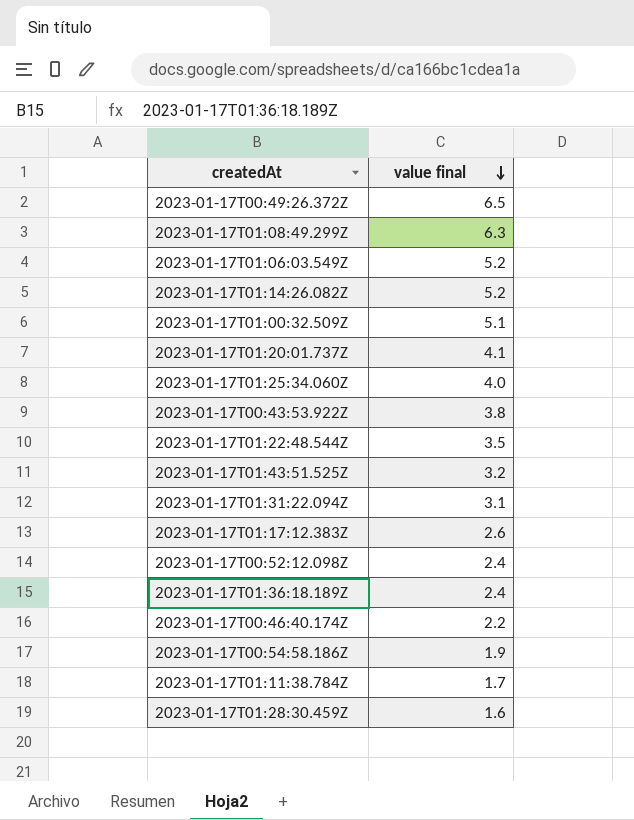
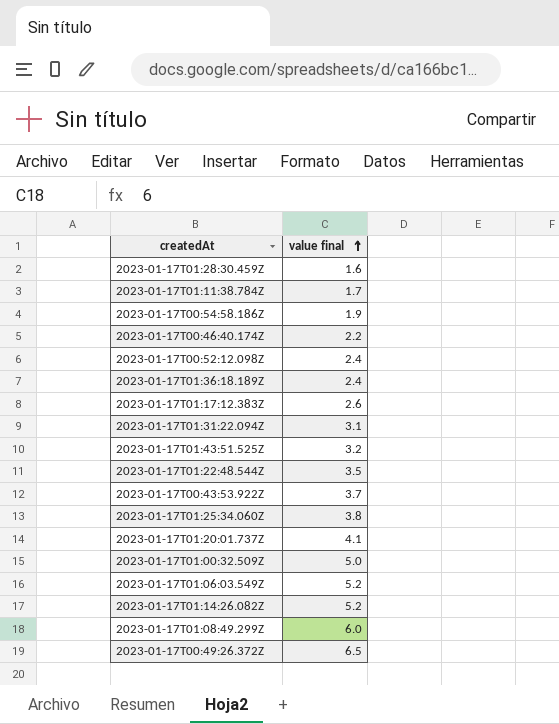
row order: value final descending -> value final ascending
2023-01-17T00:43:53.922Z | value final: 3.8 -> 3.7
2023-01-17T01:25:34.060Z | value final: 4.0 -> 3.8
2023-01-17T01:00:32.509Z | value final: 5.1 -> 5.0
2023-01-17T01:08:49.299Z | value final: 6.3 -> 6.0

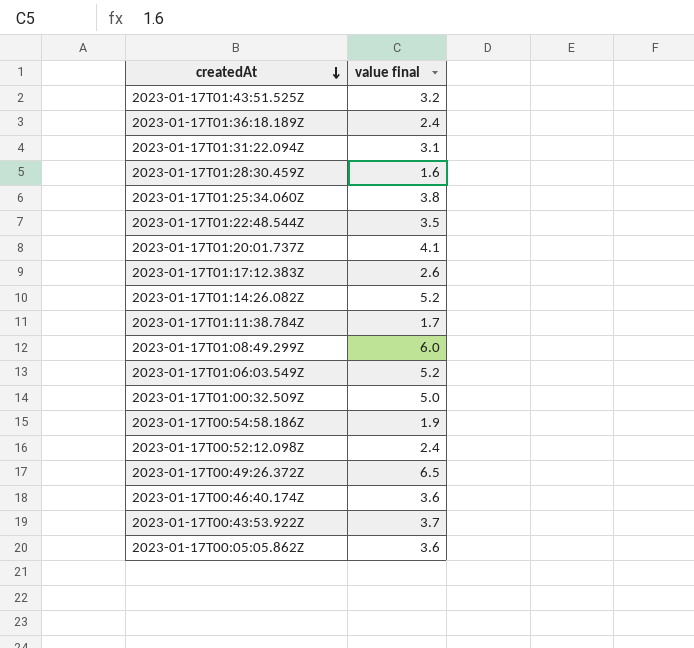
row order: value final ascending -> createdAt descending
2023-01-17T00:46:40.174Z | value final: 2.2 -> 3.6
row 2023-01-17T00:05:05.862Z: none -> 3.6

